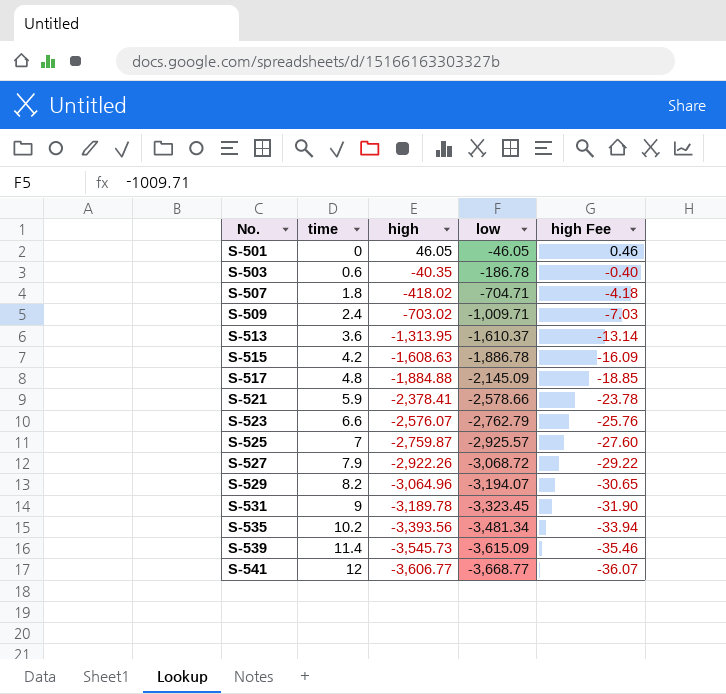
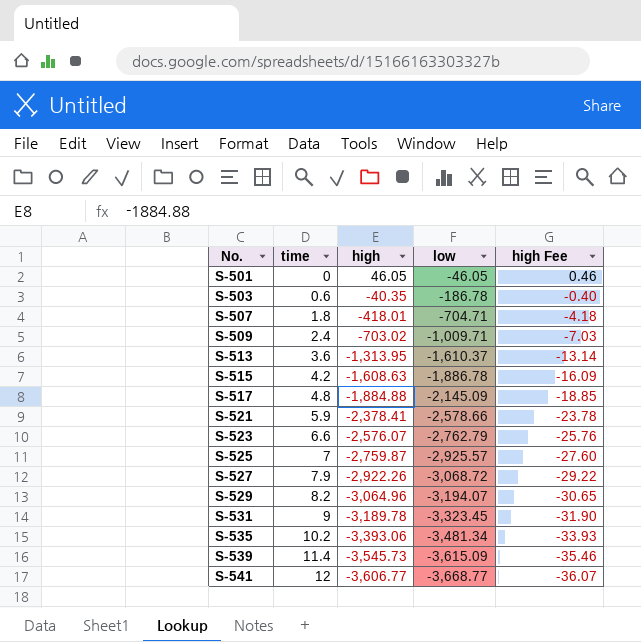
S-507 | high: -418.02 -> -418.01
S-535 | high: -3,393.56 -> -3,393.06
S-535 | high Fee: -33.94 -> -33.93

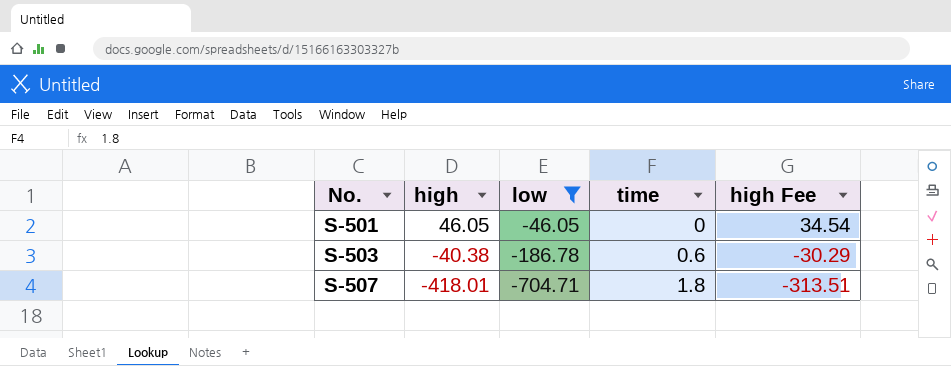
filter: none -> low >= -704.71
column time | position: 2 -> 4
column high Fee | formula: [high] * 0.01 -> [high] * 0.75
S-503 | high: -40.35 -> -40.38

